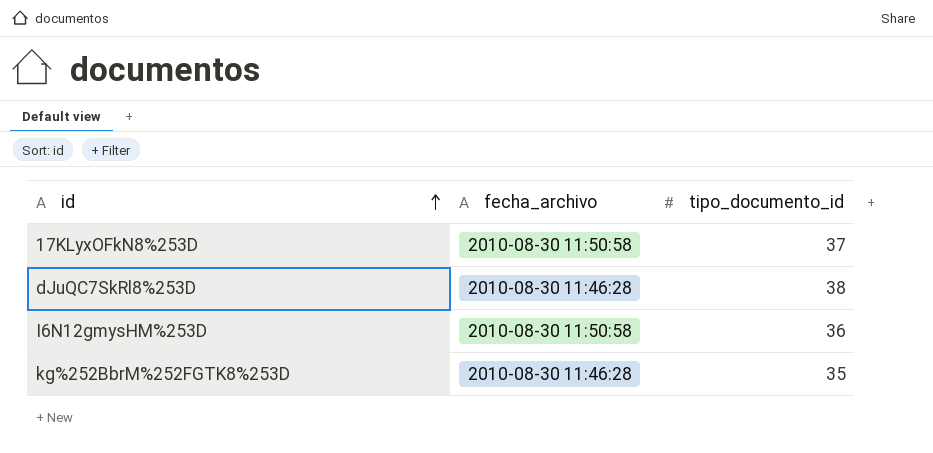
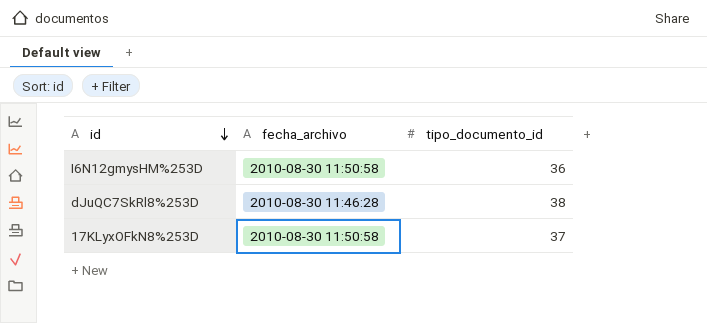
row order: id ascending -> id descending
row kg%252BbrM%252FGTK8%253D: 2010-08-30 11:46:28 | 35 -> none

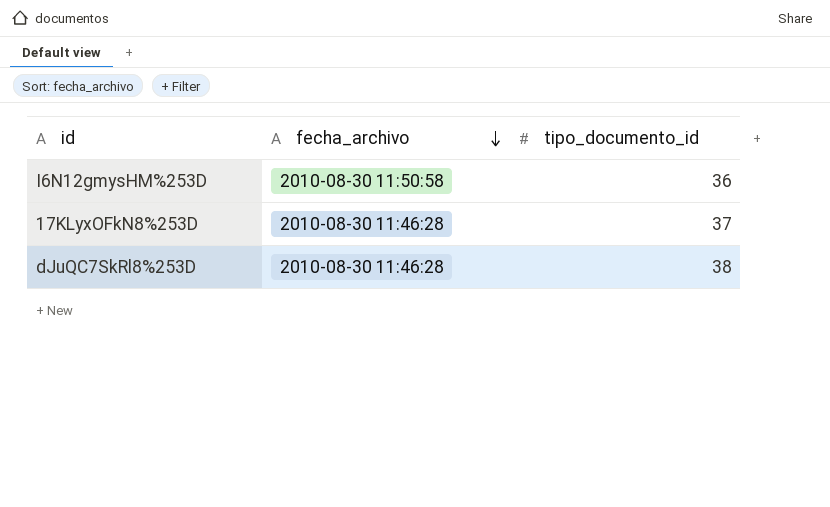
row order: id descending -> fecha_archivo descending
17KLyxOFkN8%253D | fecha_archivo: 2010-08-30 11:50:58 -> 2010-08-30 11:46:28

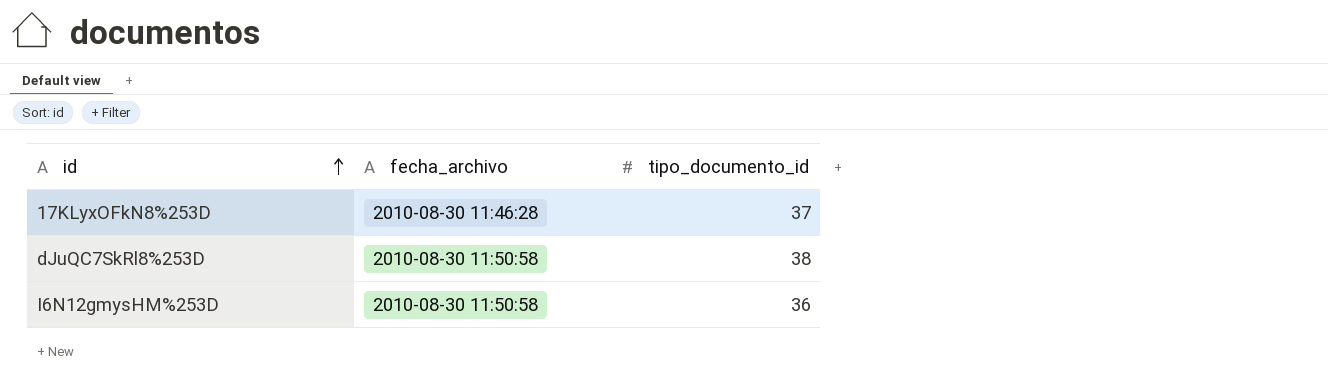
row order: fecha_archivo descending -> id ascending
dJuQC7SkRl8%253D | fecha_archivo: 2010-08-30 11:46:28 -> 2010-08-30 11:50:58

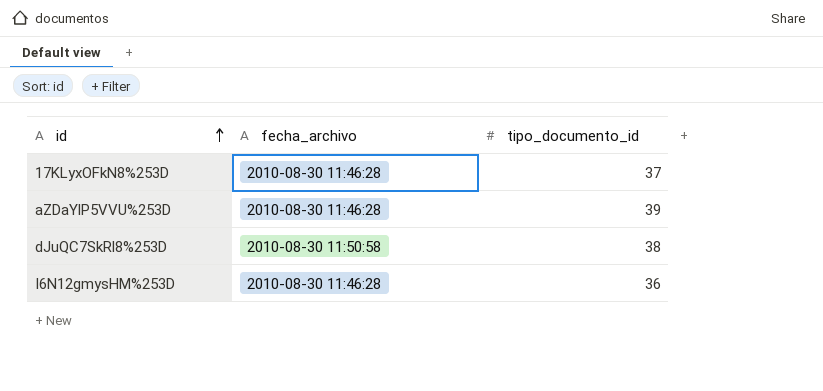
row aZDaYlP5VVU%253D: none -> 2010-08-30 11:46:28 | 39
I6N12gmysHM%253D | fecha_archivo: 2010-08-30 11:50:58 -> 2010-08-30 11:46:28

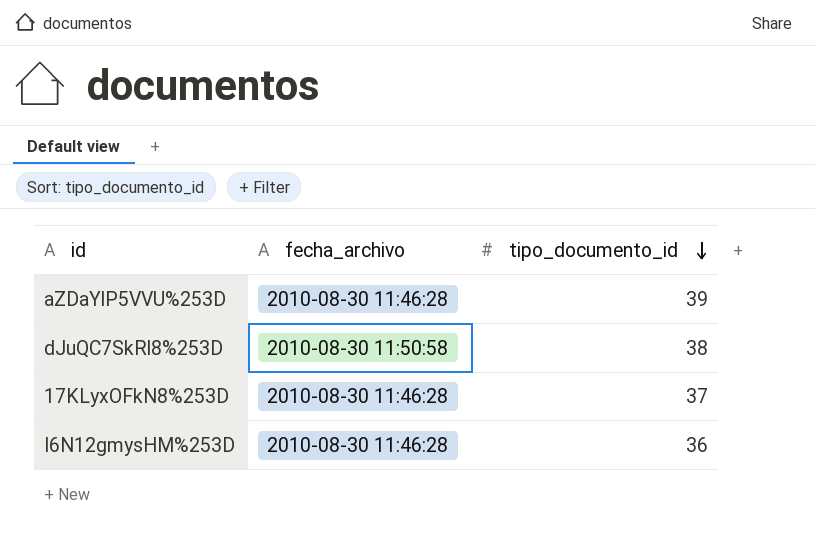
row order: id ascending -> tipo_documento_id descending

